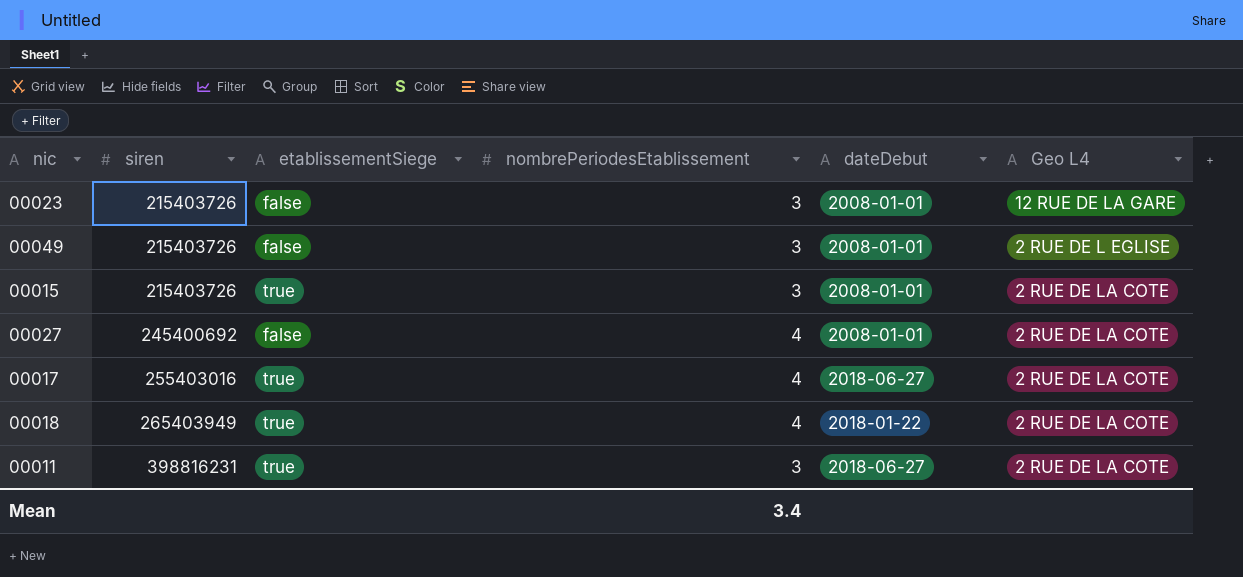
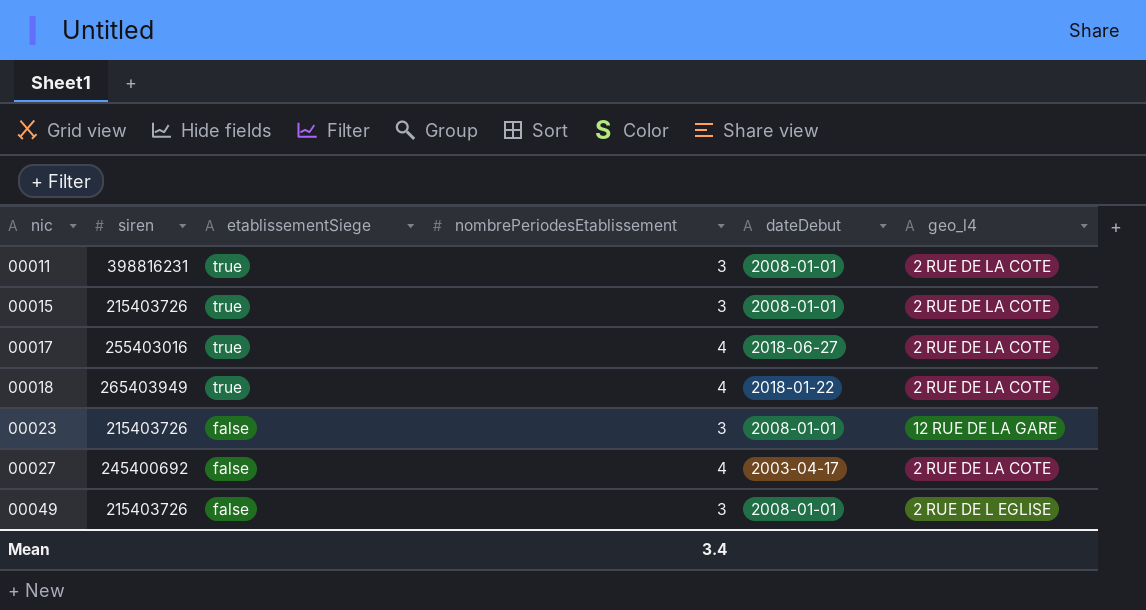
row order: siren ascending -> nic ascending
column name: Geo L4 -> geo_l4
00011 | dateDebut: 2018-06-27 -> 2008-01-01
00027 | dateDebut: 2008-01-01 -> 2003-04-17

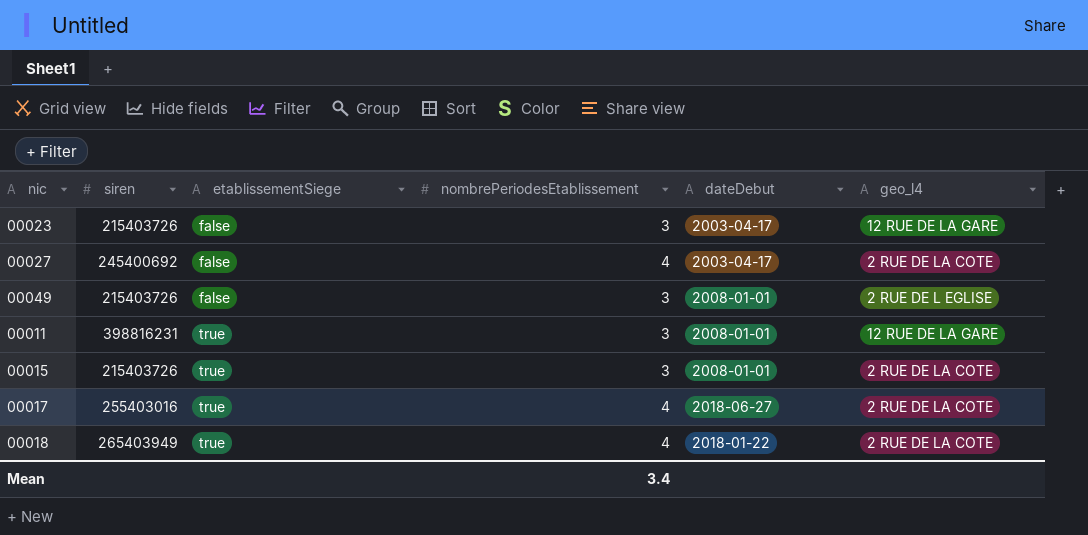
row order: nic ascending -> etablissementSiege ascending
00023 | dateDebut: 2008-01-01 -> 2003-04-17
00011 | geo_l4: 2 RUE DE LA COTE -> 12 RUE DE LA GARE

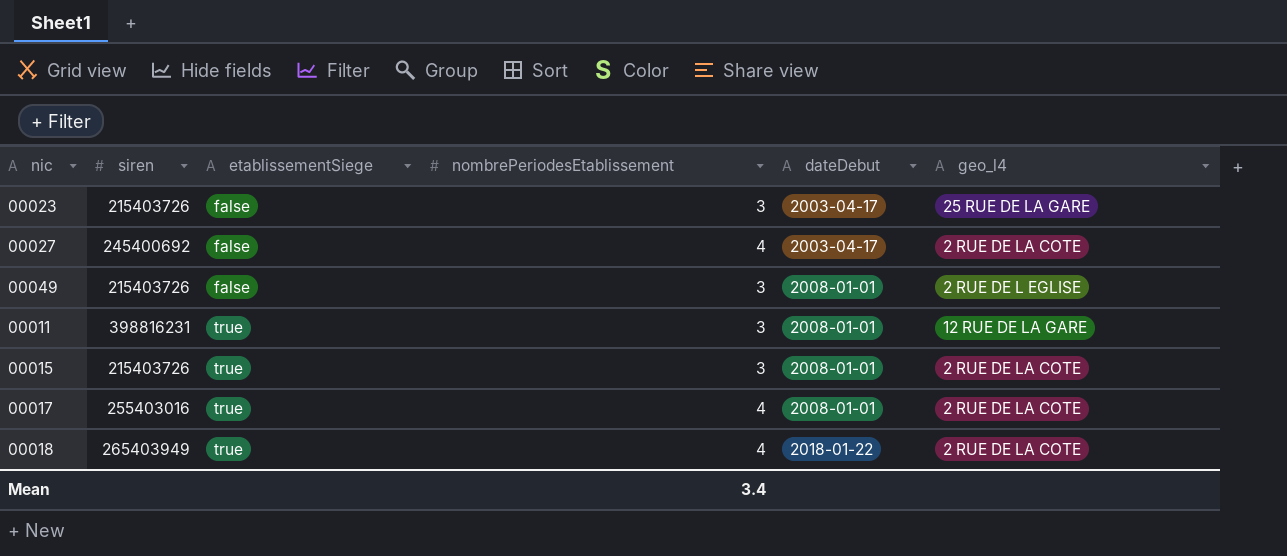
00023 | geo_l4: 12 RUE DE LA GARE -> 25 RUE DE LA GARE
00017 | dateDebut: 2018-06-27 -> 2008-01-01

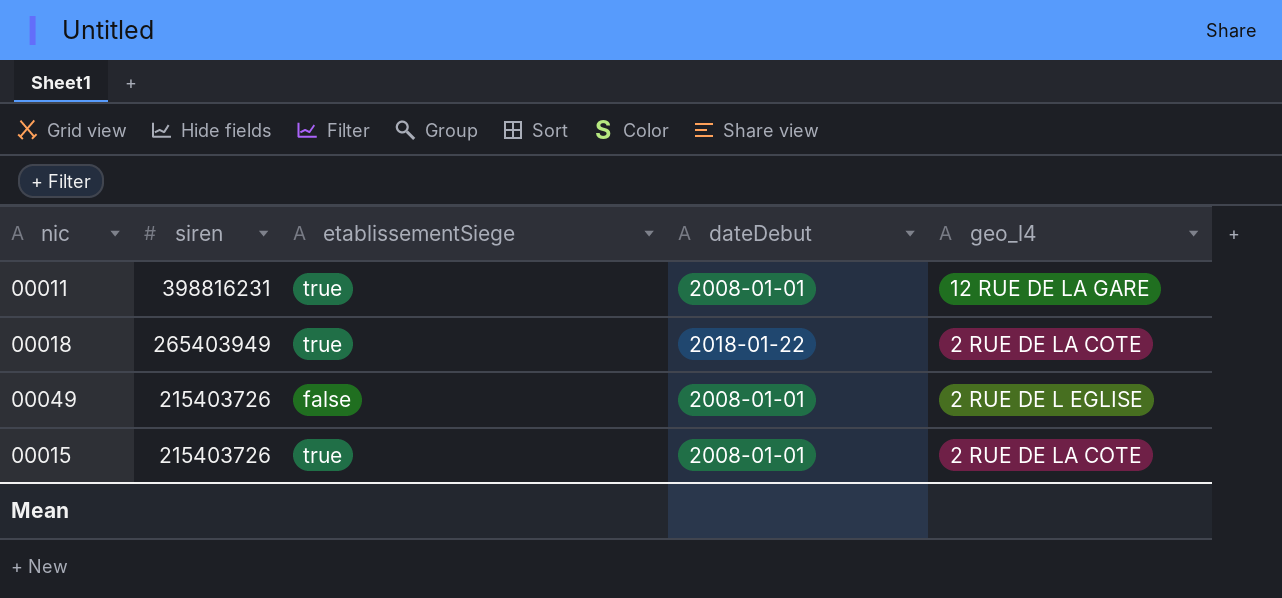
row order: etablissementSiege ascending -> siren descending
column nombrePeriodesEtablissement | position: 4 -> none
row 00023: 215403726 | false | 3 | 2003-04-17 | 25 RUE DE LA GARE -> none
row 00027: 245400692 | false | 4 | 2003-04-17 | 2 RUE DE LA COTE -> none
row 00017: 255403016 | true | 4 | 2008-01-01 | 2 RUE DE LA COTE -> none

